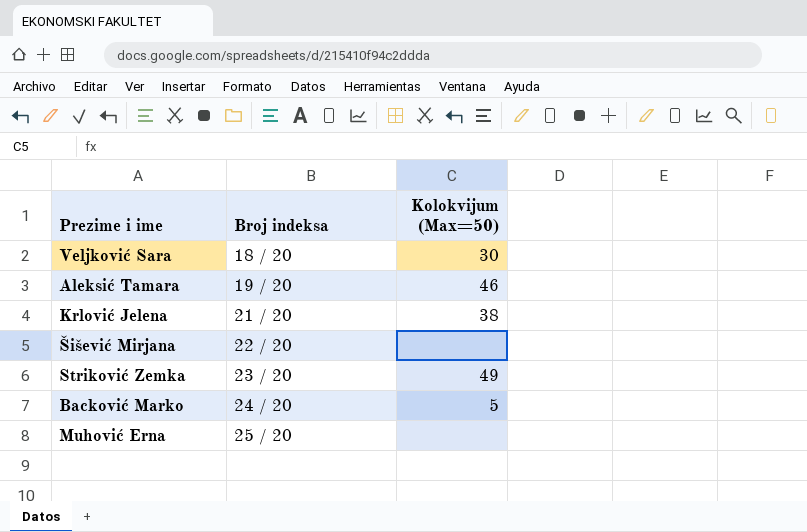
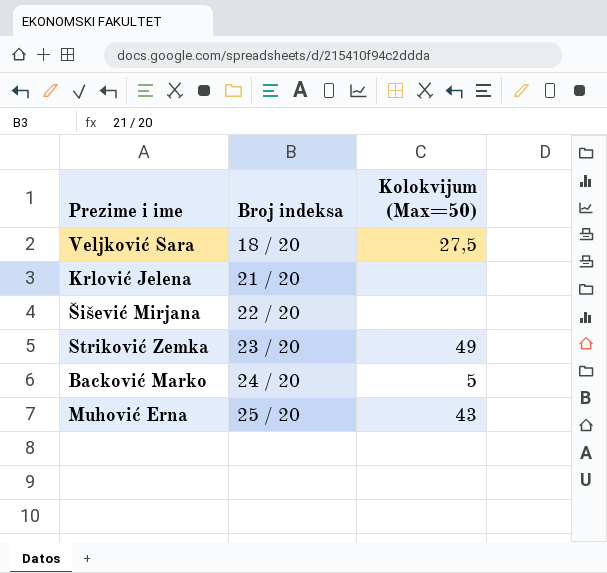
row Aleksić Tamara: 19 / 20 | 46 -> none
Veljković Sara | Kolokvijum (Max=50): 30 -> 27,5
Krlović Jelena | Kolokvijum (Max=50): 38 -> none
Muhović Erna | Kolokvijum (Max=50): none -> 43

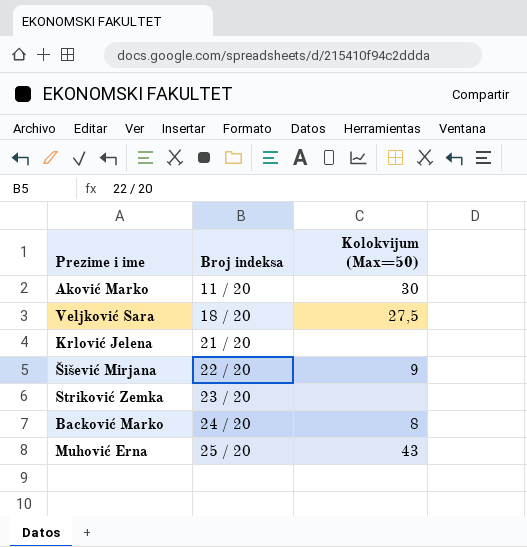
row Aković Marko: none -> 11 / 20 | 30
Šišević Mirjana | Kolokvijum (Max=50): none -> 9
Striković Zemka | Kolokvijum (Max=50): 49 -> none
Backović Marko | Kolokvijum (Max=50): 5 -> 8

